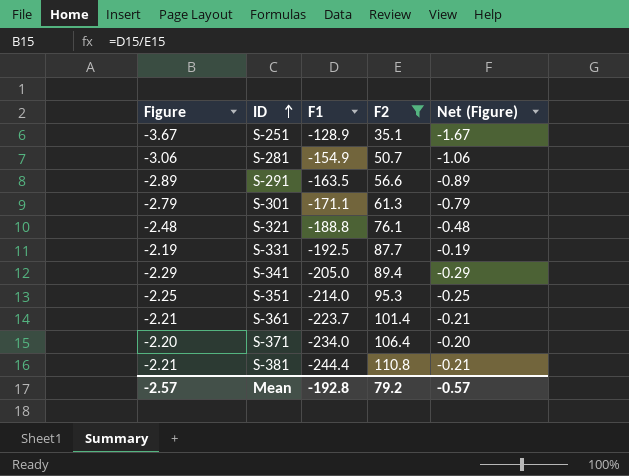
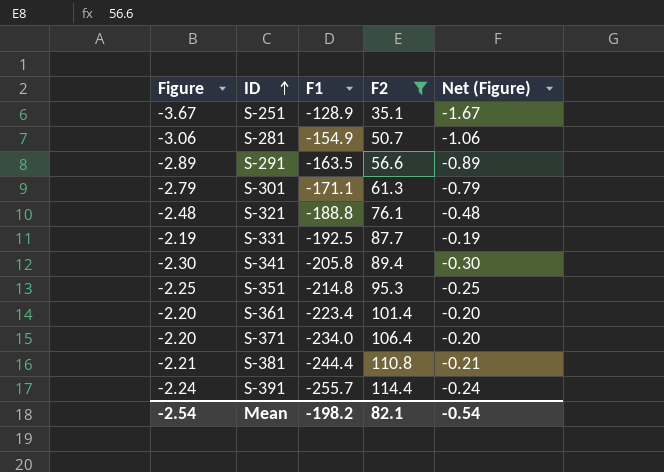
S-341 | Figure: -2.29 -> -2.30
S-341 | F1: -205.0 -> -205.8
S-341 | Net (Figure): -0.29 -> -0.30
S-351 | F1: -214.0 -> -214.8
S-361 | Figure: -2.21 -> -2.20
S-361 | F1: -223.7 -> -223.4
S-361 | Net (Figure): -0.21 -> -0.20
row S-391: none -> -2.24 | -255.7 | 114.4 | -0.24
Mean | Figure: -2.57 -> -2.54
Mean | F1: -192.8 -> -198.2
Mean | F2: 79.2 -> 82.1
Mean | Net (Figure): -0.57 -> -0.54

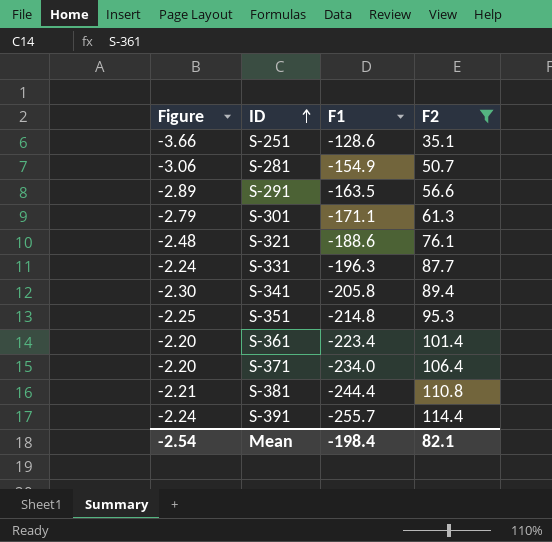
column Net (Figure) | formula: [Figure] + 2 -> none
S-251 | Figure: -3.67 -> -3.66
S-251 | F1: -128.9 -> -128.6
S-321 | F1: -188.8 -> -188.6
S-331 | Figure: -2.19 -> -2.24
S-331 | F1: -192.5 -> -196.3
Mean | F1: -198.2 -> -198.4

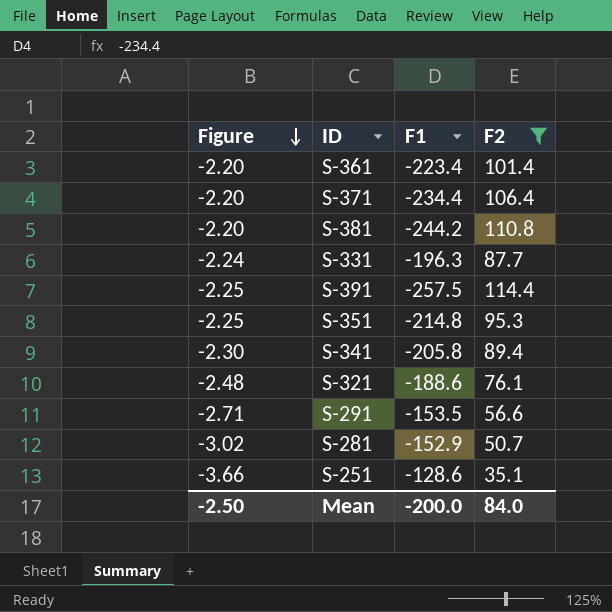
row order: ID ascending -> Figure descending
row S-301: -2.79 | -171.1 | 61.3 -> none
S-371 | F1: -234.0 -> -234.4
S-381 | Figure: -2.21 -> -2.20
S-381 | F1: -244.4 -> -244.2
S-391 | Figure: -2.24 -> -2.25
S-391 | F1: -255.7 -> -257.5
S-291 | Figure: -2.89 -> -2.71
S-291 | F1: -163.5 -> -153.5
S-281 | Figure: -3.06 -> -3.02
S-281 | F1: -154.9 -> -152.9
Mean | Figure: -2.54 -> -2.50
Mean | F1: -198.4 -> -200.0
Mean | F2: 82.1 -> 84.0

